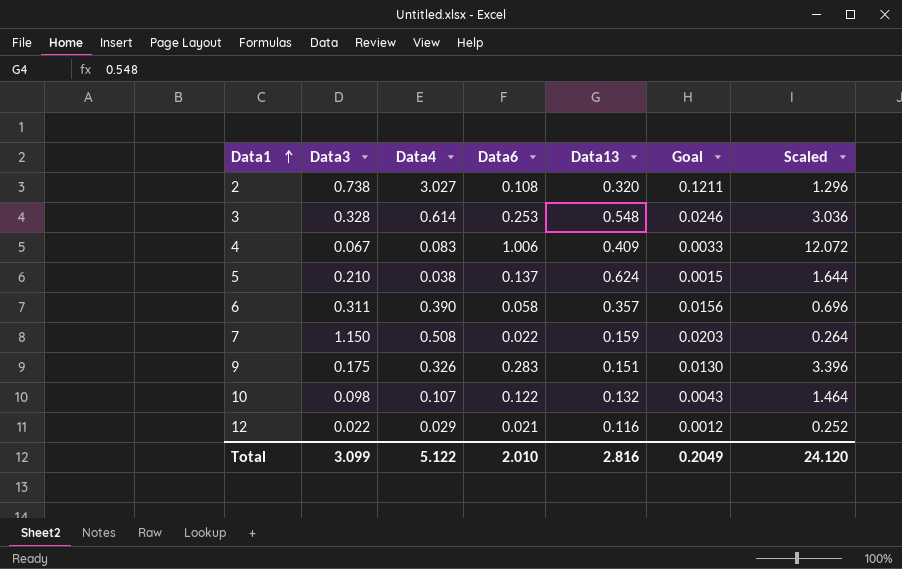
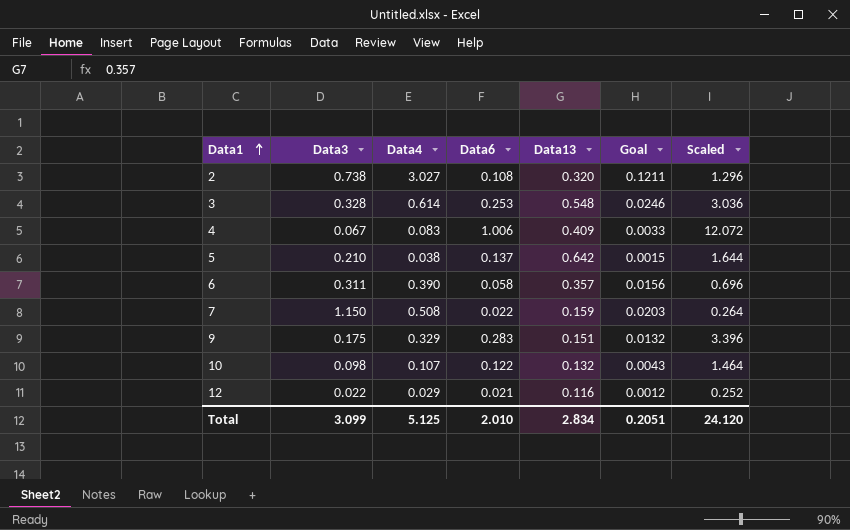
5 | Data13: 0.624 -> 0.642
9 | Data4: 0.326 -> 0.329
9 | Goal: 0.0130 -> 0.0132
Total | Data4: 5.122 -> 5.125
Total | Data13: 2.816 -> 2.834
Total | Goal: 0.2049 -> 0.2051

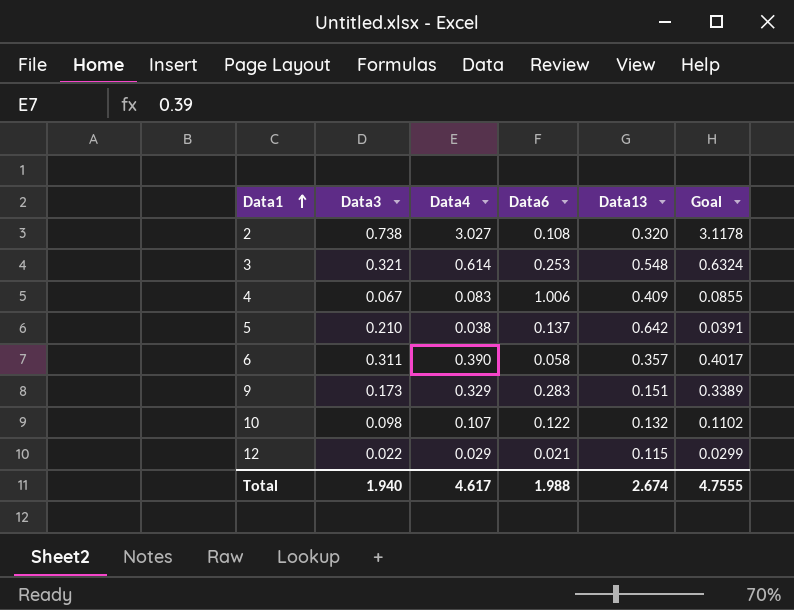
column Scaled | formula: [Data6] * 12 -> none
column Goal | formula: [Data4] * 0.04 -> [Data4] * 1.03
row 7: 1.150 | 0.508 | 0.022 | 0.159 | 0.0203 | 0.264 -> none
3 | Data3: 0.328 -> 0.321
9 | Data3: 0.175 -> 0.173
12 | Data13: 0.116 -> 0.115
Total | Data3: 3.099 -> 1.940
Total | Data4: 5.125 -> 4.617
Total | Data6: 2.010 -> 1.988
Total | Data13: 2.834 -> 2.674
Total | Goal: 0.2051 -> 4.7555

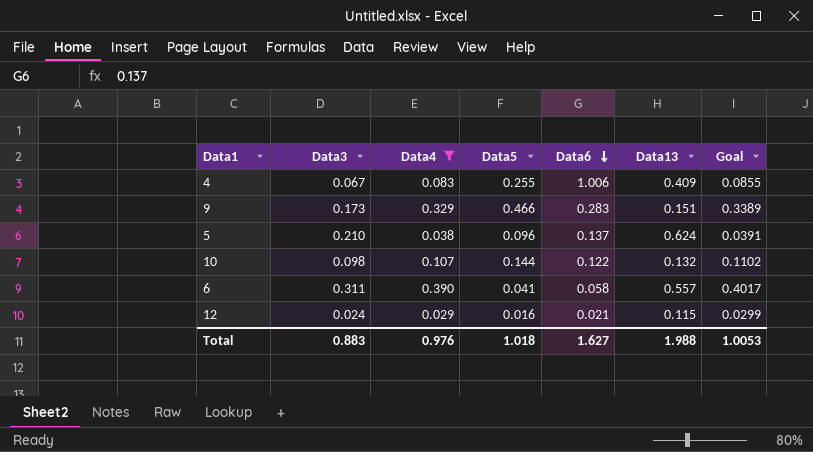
filter: none -> Data4 <= 0.390
row order: Data1 ascending -> Data6 descending
column Data5 | position: none -> 4
5 | Data13: 0.642 -> 0.624
6 | Data13: 0.357 -> 0.557
12 | Data3: 0.022 -> 0.024
Total | Data3: 1.940 -> 0.883
Total | Data4: 4.617 -> 0.976
Total | Data6: 1.988 -> 1.627
Total | Data13: 2.674 -> 1.988
Total | Goal: 4.7555 -> 1.0053

